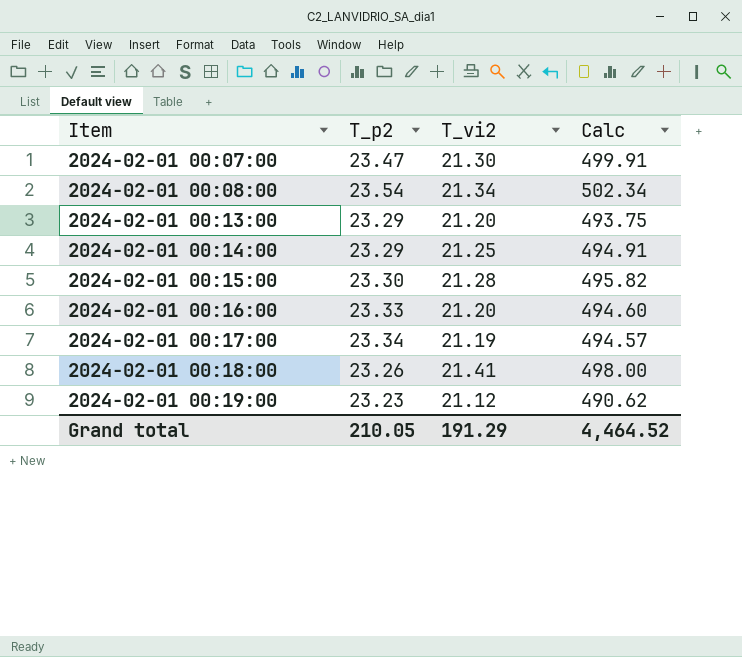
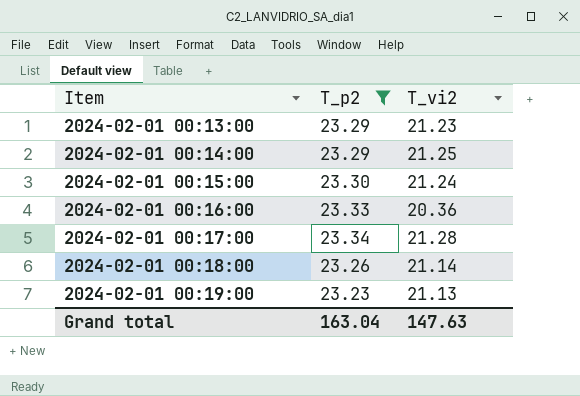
filter: none -> T_p2 <= 23.34
column Calc | formula: [T_p2] * [T_vi2] -> none
2024-02-01 00:13:00 | T_vi2: 21.20 -> 21.23
2024-02-01 00:15:00 | T_vi2: 21.28 -> 21.24
2024-02-01 00:16:00 | T_vi2: 21.20 -> 20.36
2024-02-01 00:17:00 | T_vi2: 21.19 -> 21.28
2024-02-01 00:18:00 | T_vi2: 21.41 -> 21.14
2024-02-01 00:19:00 | T_vi2: 21.12 -> 21.13
Grand total | T_p2: 210.05 -> 163.04
Grand total | T_vi2: 191.29 -> 147.63

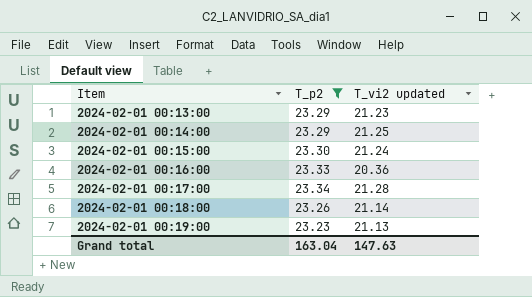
column name: T_vi2 -> T_vi2 updated

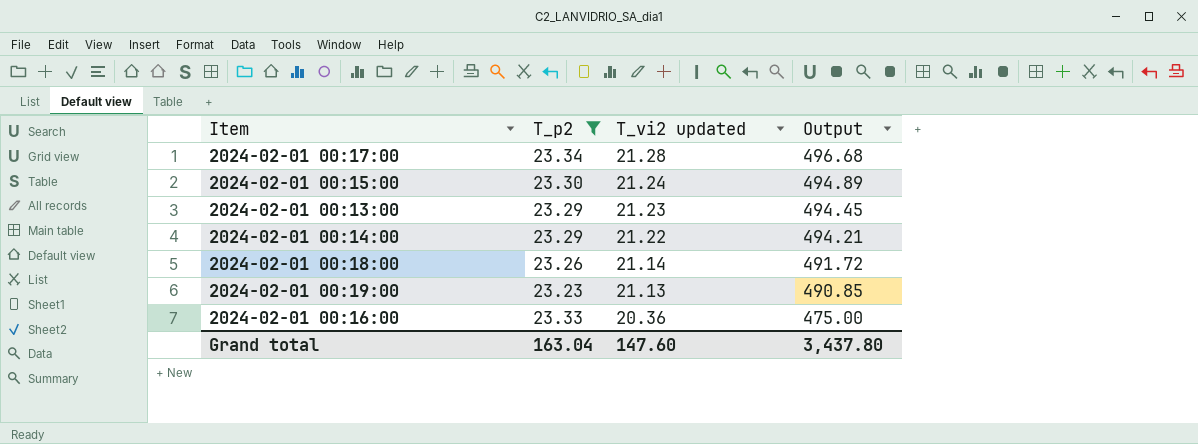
row order: Item ascending -> T_vi2 updated descending
column Output | formula: none -> [T_p2] * [T_vi2 updated]
2024-02-01 00:14:00 | T_vi2 updated: 21.25 -> 21.22
Grand total | T_vi2 updated: 147.63 -> 147.60

